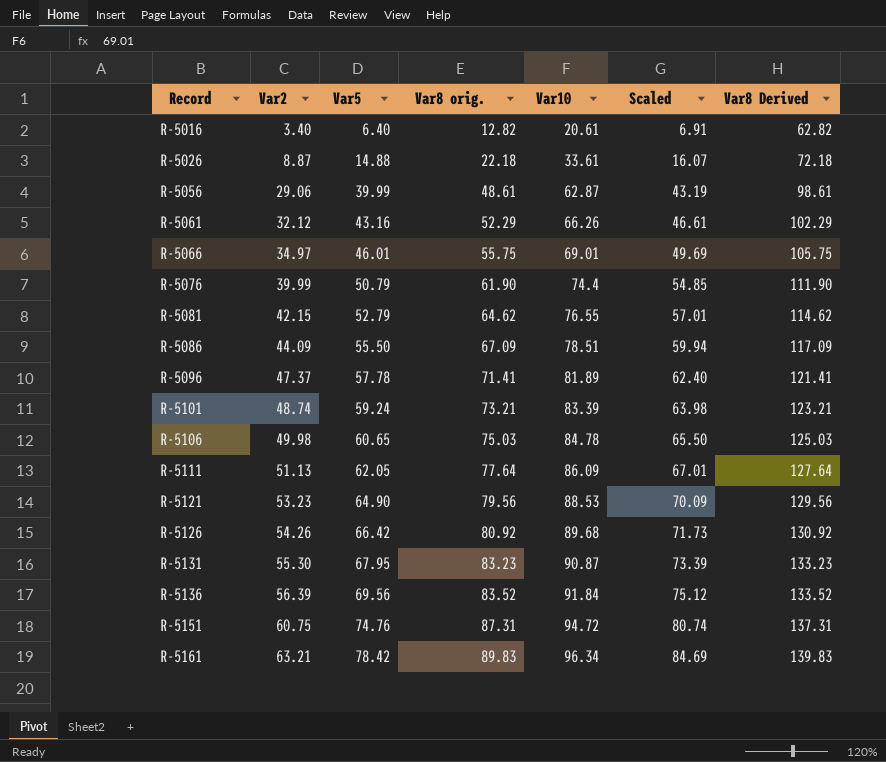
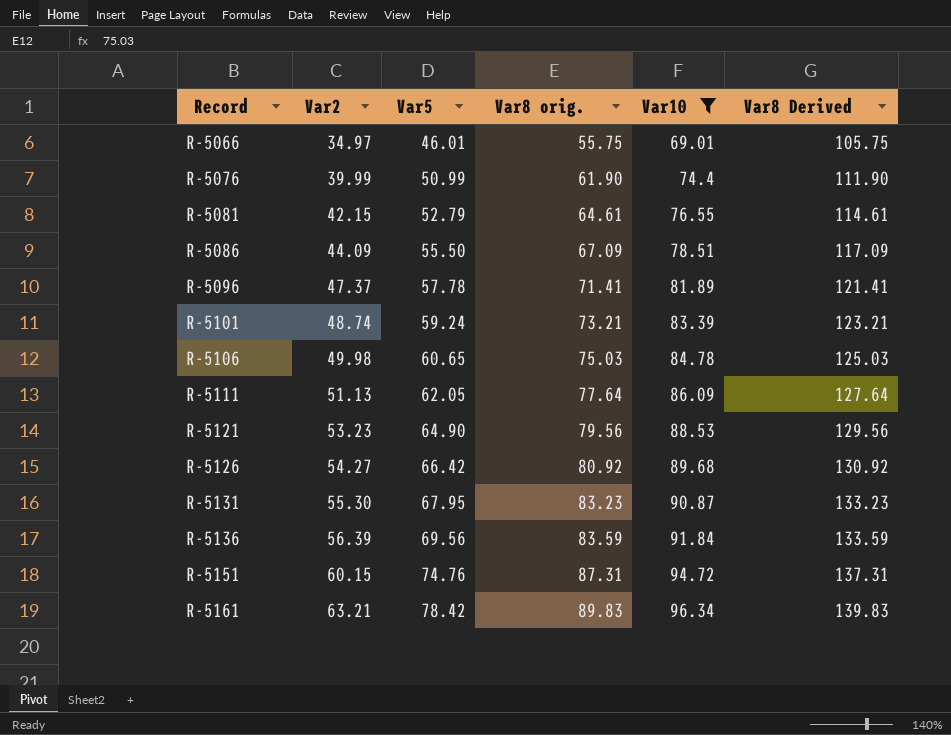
filter: none -> Var10 >= 69.01
column Scaled | formula: [Var5] * 1.08 -> none
R-5076 | Var5: 50.79 -> 50.99
R-5081 | Var8 orig.: 64.62 -> 64.61
R-5081 | Var8 Derived: 114.62 -> 114.61
R-5126 | Var2: 54.26 -> 54.27
R-5136 | Var8 orig.: 83.52 -> 83.59
R-5136 | Var8 Derived: 133.52 -> 133.59
R-5151 | Var2: 60.75 -> 60.15

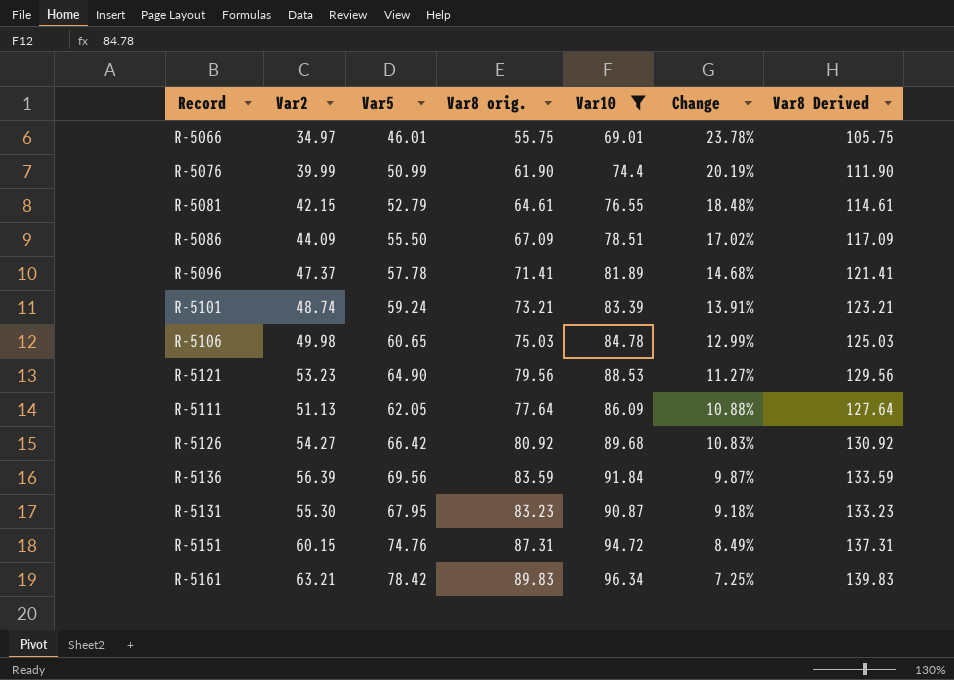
row order: Record ascending -> Change descending
column Change | formula: none -> ([Var10] - [Var8 orig.]) / [Var8 orig.]

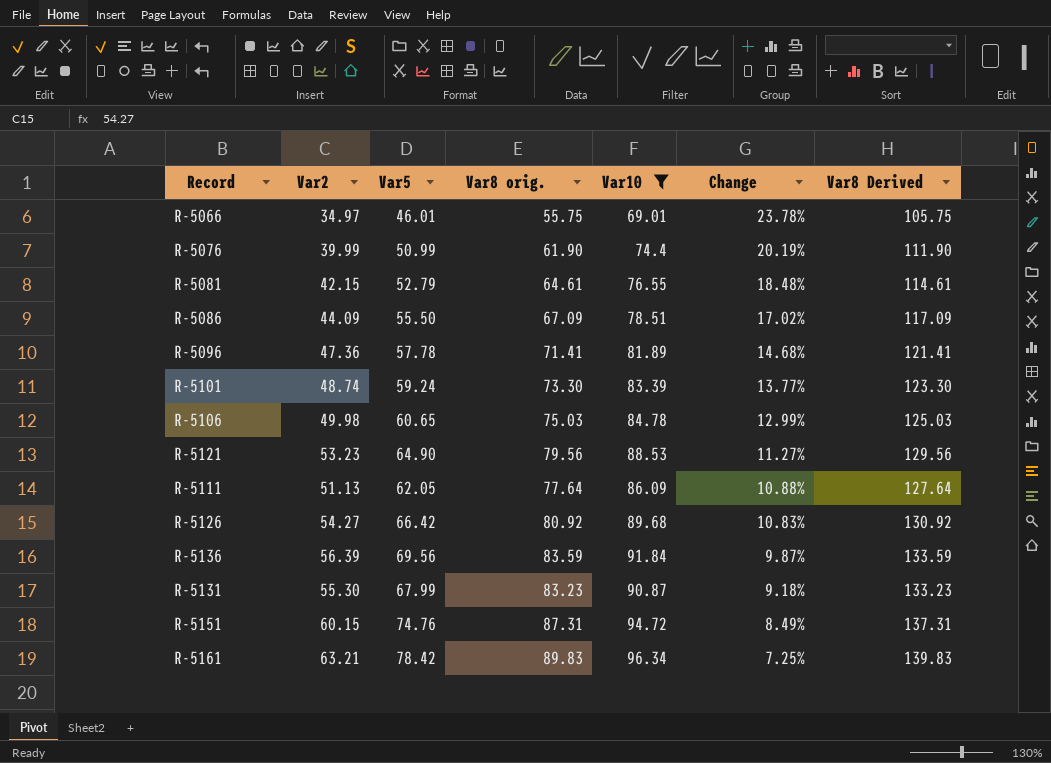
R-5096 | Var2: 47.37 -> 47.36
R-5101 | Var8 orig.: 73.21 -> 73.30
R-5101 | Change: 13.91% -> 13.77%
R-5101 | Var8 Derived: 123.21 -> 123.30
R-5131 | Var5: 67.95 -> 67.99

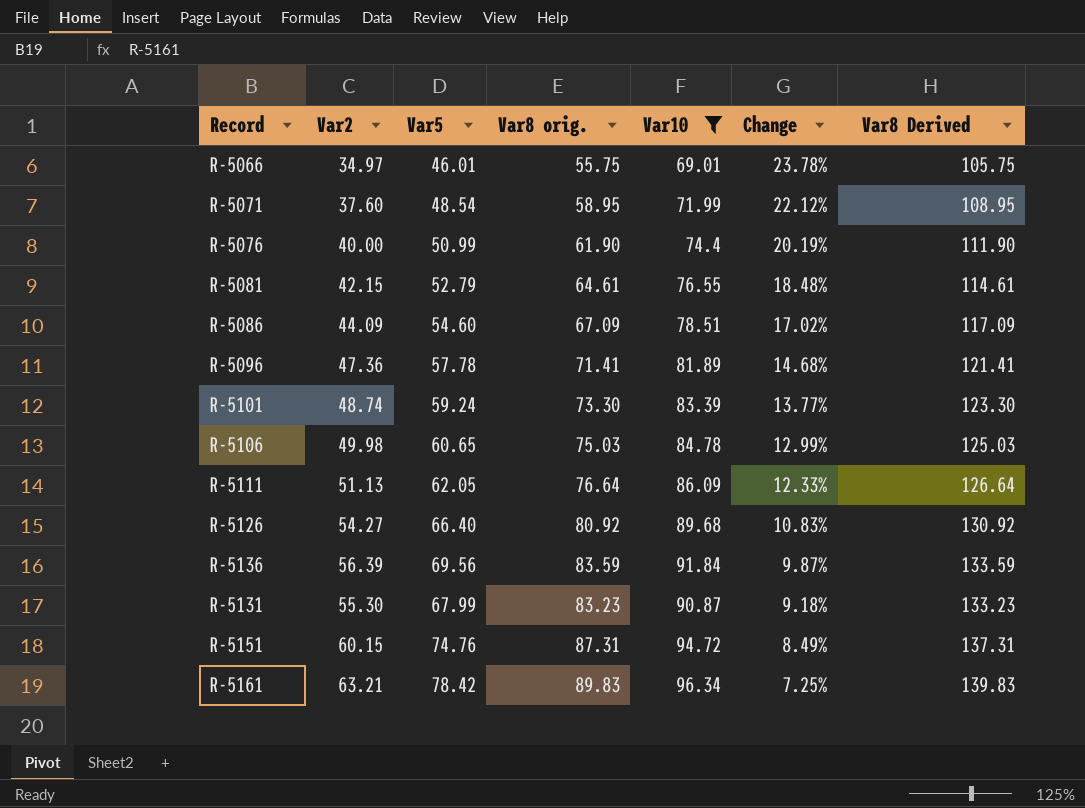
row R-5121: 53.23 | 64.90 | 79.56 | 88.53 | 11.27% | 129.56 -> none
row R-5071: none -> 37.60 | 48.54 | 58.95 | 71.99 | 22.12% | 108.95
R-5076 | Var2: 39.99 -> 40.00
R-5086 | Var5: 55.50 -> 54.60
R-5111 | Var8 orig.: 77.64 -> 76.64
R-5111 | Change: 10.88% -> 12.33%
R-5111 | Var8 Derived: 127.64 -> 126.64
R-5126 | Var5: 66.42 -> 66.40

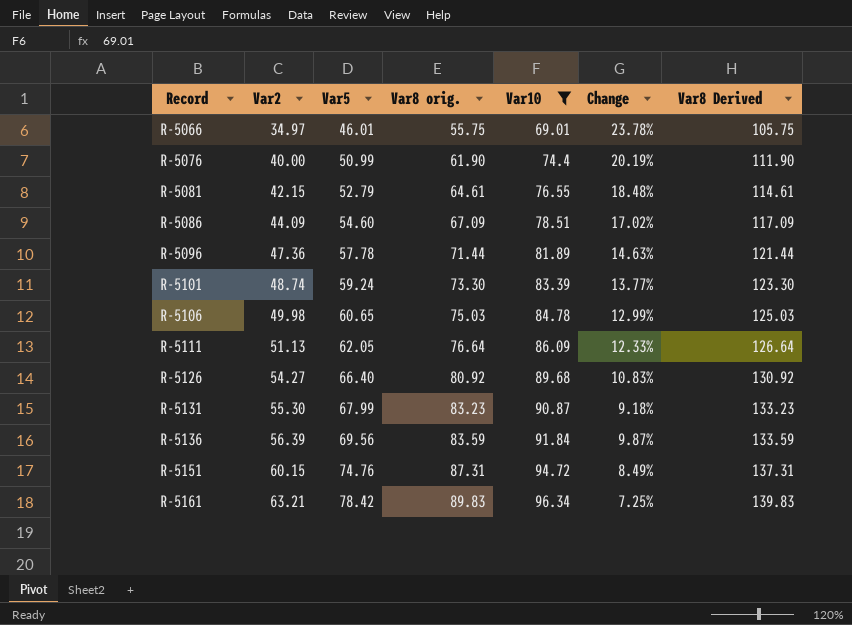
row order: Change descending -> Record ascending
row R-5071: 37.60 | 48.54 | 58.95 | 71.99 | 22.12% | 108.95 -> none
R-5096 | Var8 orig.: 71.41 -> 71.44
R-5096 | Change: 14.68% -> 14.63%
R-5096 | Var8 Derived: 121.41 -> 121.44

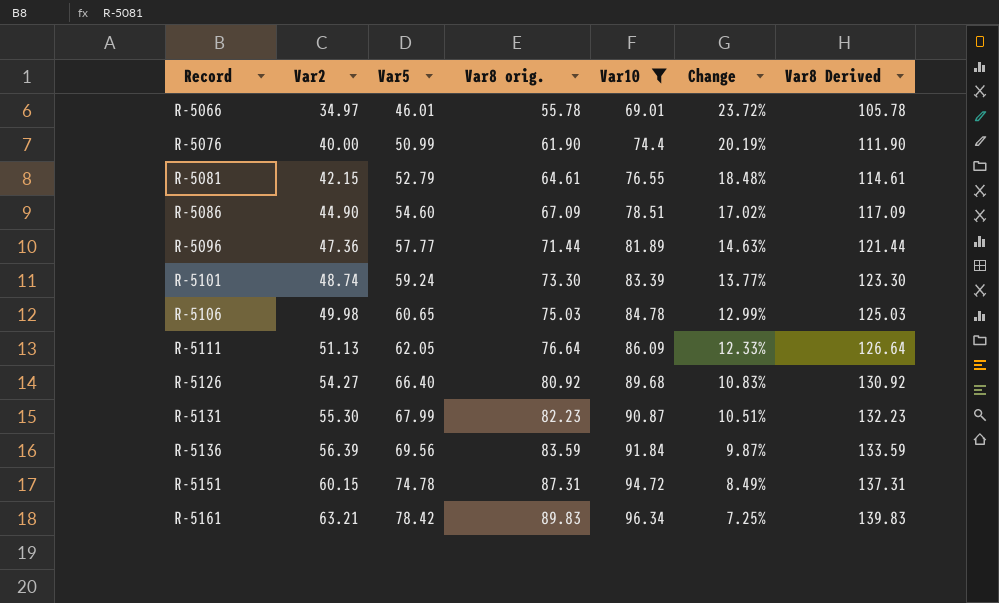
R-5066 | Var8 orig.: 55.75 -> 55.78
R-5066 | Change: 23.78% -> 23.72%
R-5066 | Var8 Derived: 105.75 -> 105.78
R-5086 | Var2: 44.09 -> 44.90
R-5096 | Var5: 57.78 -> 57.77
R-5131 | Var8 orig.: 83.23 -> 82.23
R-5131 | Change: 9.18% -> 10.51%
R-5131 | Var8 Derived: 133.23 -> 132.23
R-5151 | Var5: 74.76 -> 74.78

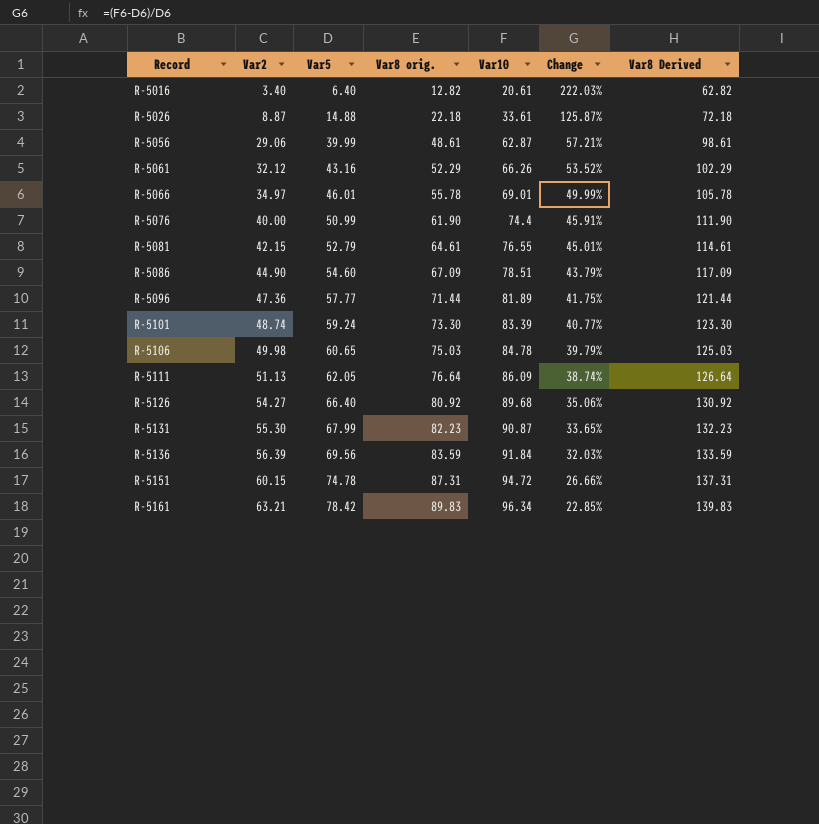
filter: Var10 >= 69.01 -> none
column Change | formula: ([Var10] - [Var8 orig.]) / [Var8 orig.] -> ([Var10] - [Var5]) / [Var5]

